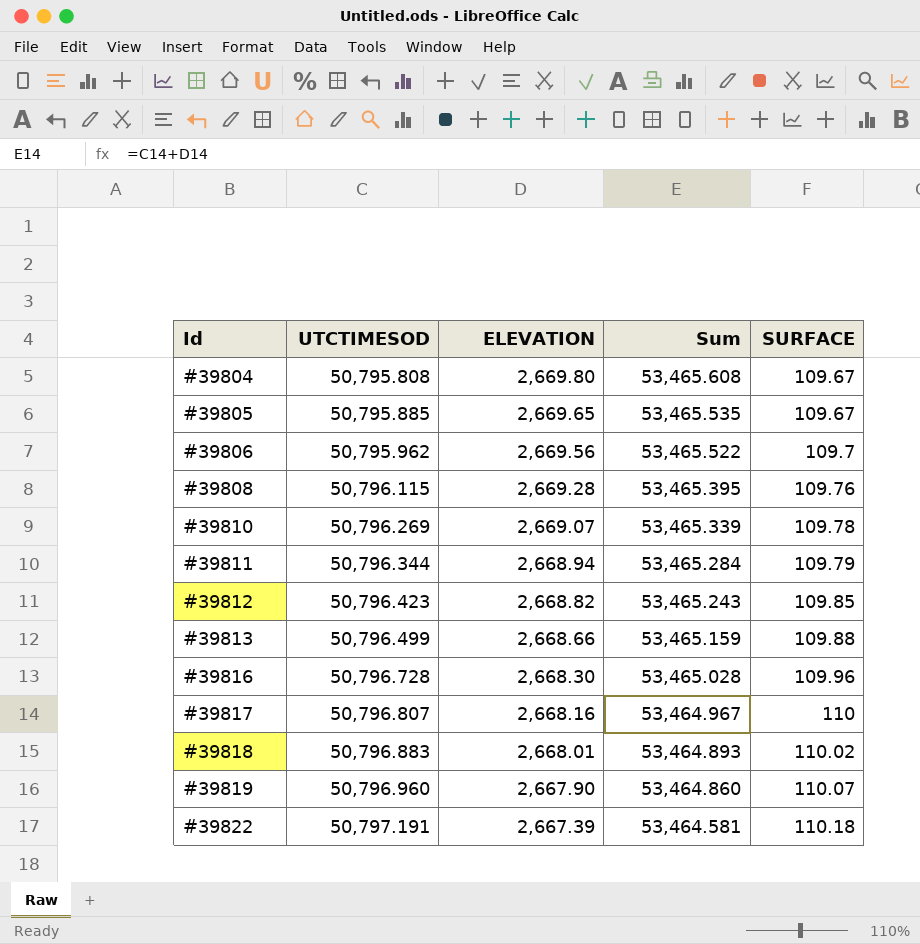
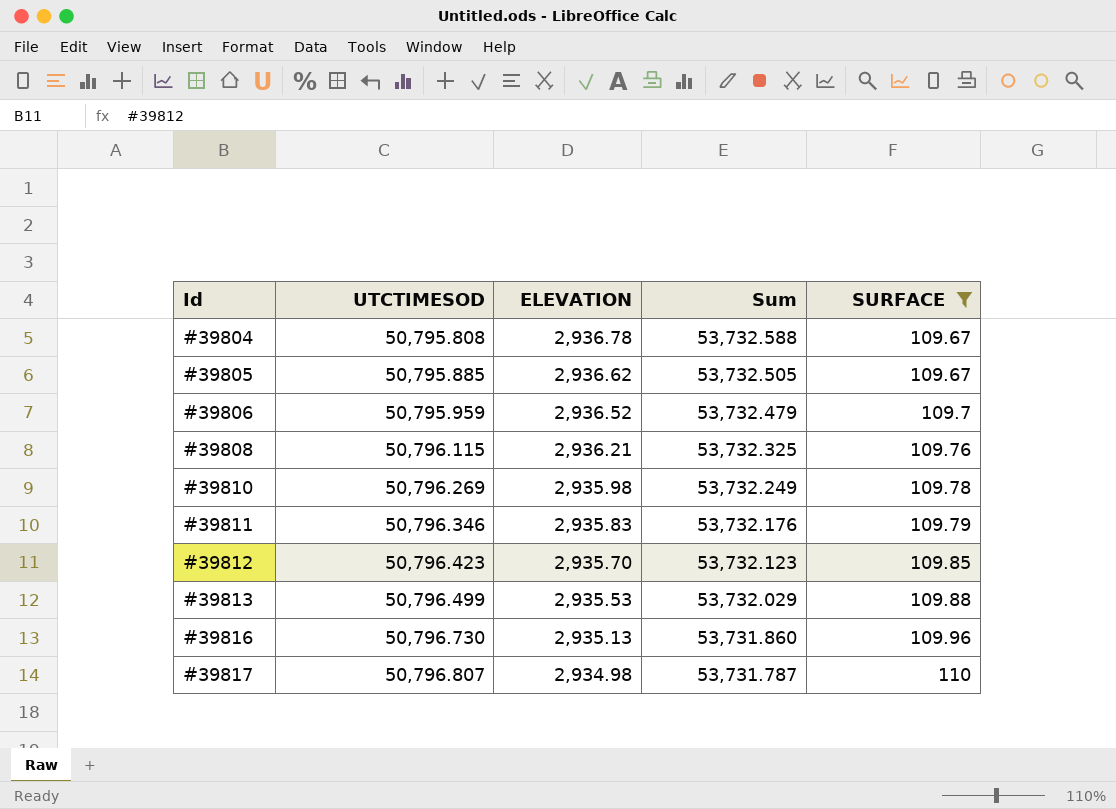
filter: none -> SURFACE <= 110
#39804 | ELEVATION: 2,669.80 -> 2,936.78
#39804 | Sum: 53,465.608 -> 53,732.588
#39805 | ELEVATION: 2,669.65 -> 2,936.62
#39805 | Sum: 53,465.535 -> 53,732.505
#39806 | UTCTIMESOD: 50,795.962 -> 50,795.959
#39806 | ELEVATION: 2,669.56 -> 2,936.52
#39806 | Sum: 53,465.522 -> 53,732.479
#39808 | ELEVATION: 2,669.28 -> 2,936.21
#39808 | Sum: 53,465.395 -> 53,732.325
#39810 | ELEVATION: 2,669.07 -> 2,935.98
#39810 | Sum: 53,465.339 -> 53,732.249
#39811 | UTCTIMESOD: 50,796.344 -> 50,796.346
#39811 | ELEVATION: 2,668.94 -> 2,935.83
#39811 | Sum: 53,465.284 -> 53,732.176
#39812 | ELEVATION: 2,668.82 -> 2,935.70
#39812 | Sum: 53,465.243 -> 53,732.123
#39813 | ELEVATION: 2,668.66 -> 2,935.53
#39813 | Sum: 53,465.159 -> 53,732.029
#39816 | UTCTIMESOD: 50,796.728 -> 50,796.730
#39816 | ELEVATION: 2,668.30 -> 2,935.13
#39816 | Sum: 53,465.028 -> 53,731.860
#39817 | ELEVATION: 2,668.16 -> 2,934.98
#39817 | Sum: 53,464.967 -> 53,731.787

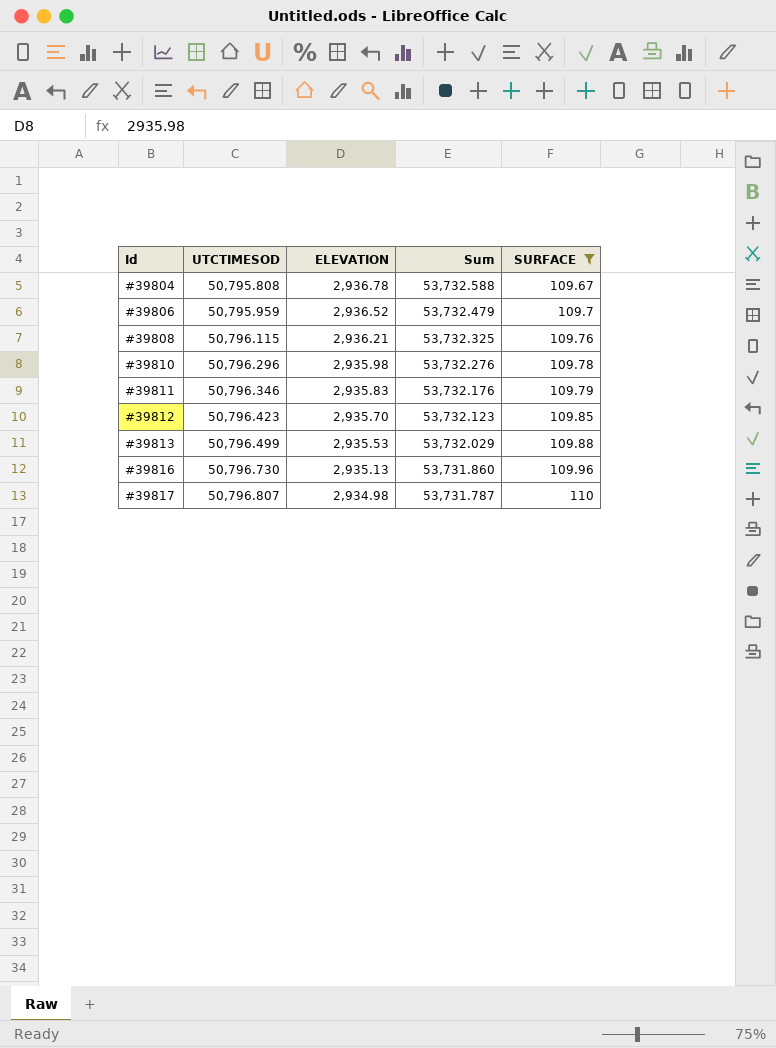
row #39805: 50,795.885 | 2,936.62 | 53,732.505 | 109.67 -> none
#39810 | UTCTIMESOD: 50,796.269 -> 50,796.296
#39810 | Sum: 53,732.249 -> 53,732.276

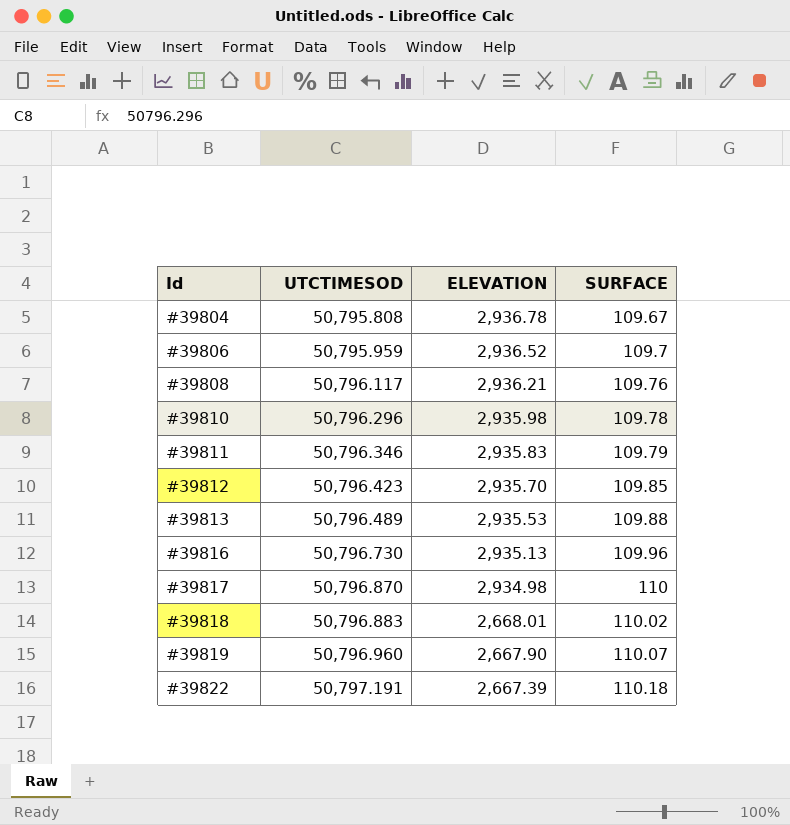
filter: SURFACE <= 110 -> none
column Sum | formula: [UTCTIMESOD] + [ELEVATION] -> none
#39808 | UTCTIMESOD: 50,796.115 -> 50,796.117
#39813 | UTCTIMESOD: 50,796.499 -> 50,796.489
#39817 | UTCTIMESOD: 50,796.807 -> 50,796.870

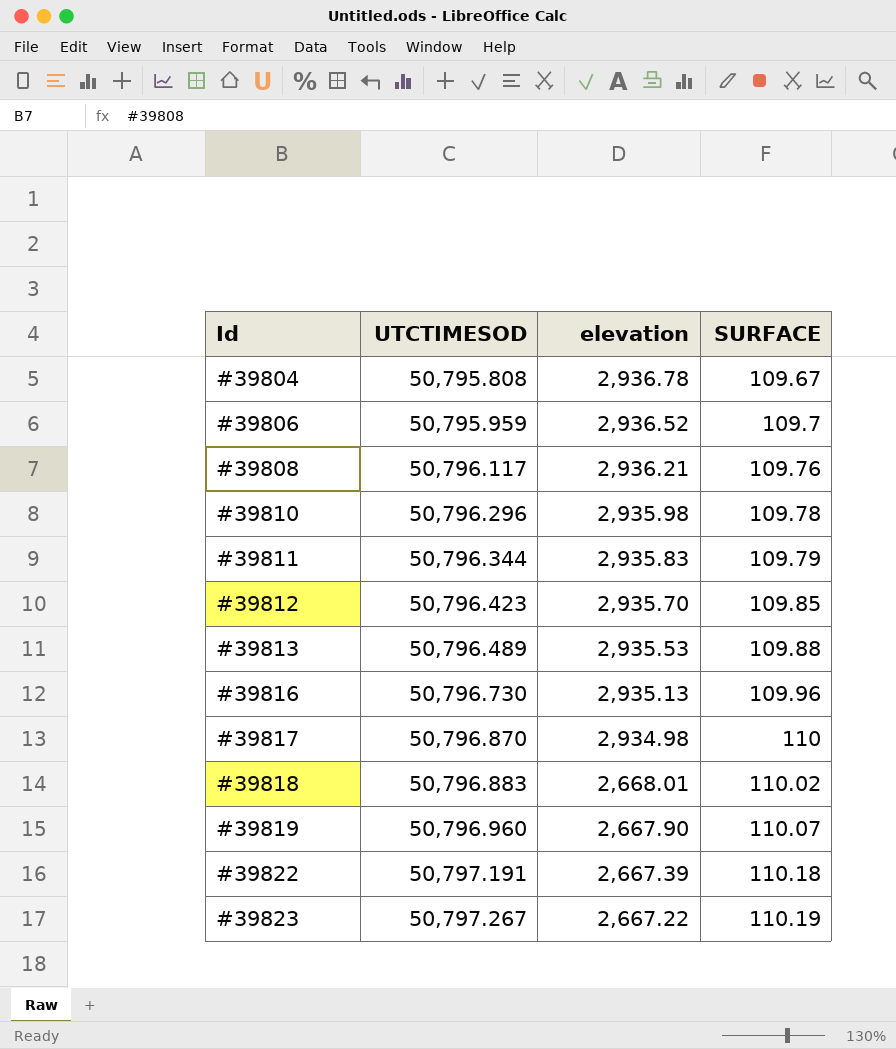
column name: ELEVATION -> elevation
#39811 | UTCTIMESOD: 50,796.346 -> 50,796.344
row #39823: none -> 50,797.267 | 2,667.22 | 110.19

